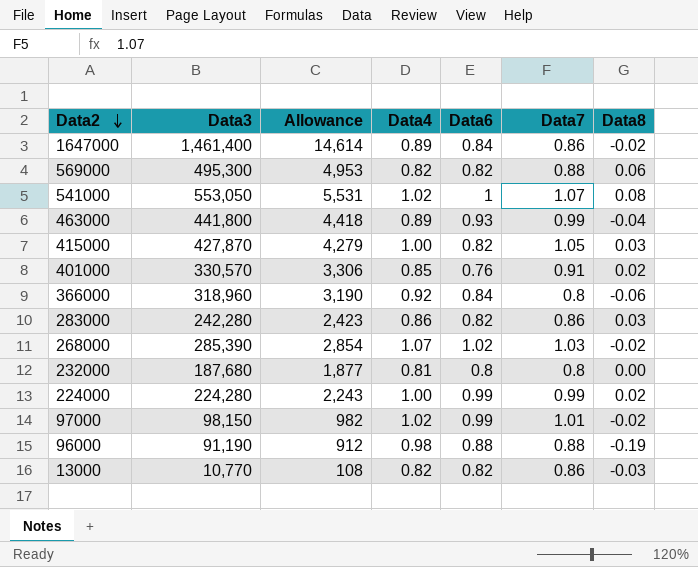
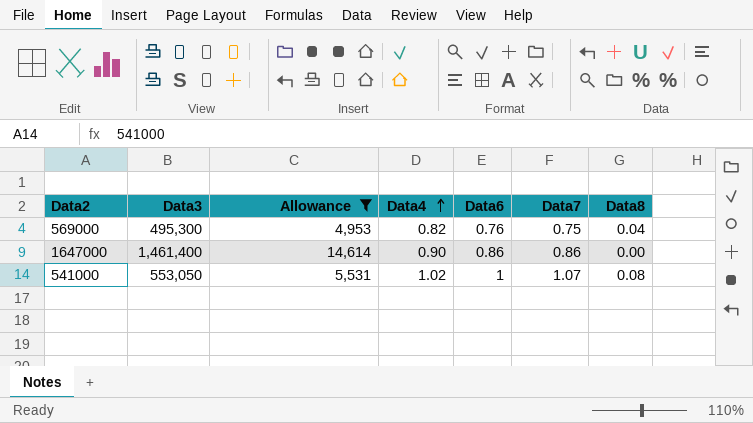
filter: none -> Allowance >= 4,953
row order: Data2 descending -> Data4 ascending
569000 | Data6: 0.82 -> 0.76
569000 | Data7: 0.88 -> 0.75
569000 | Data8: 0.06 -> 0.04
1647000 | Data4: 0.89 -> 0.90
1647000 | Data6: 0.84 -> 0.86
1647000 | Data8: -0.02 -> 0.00

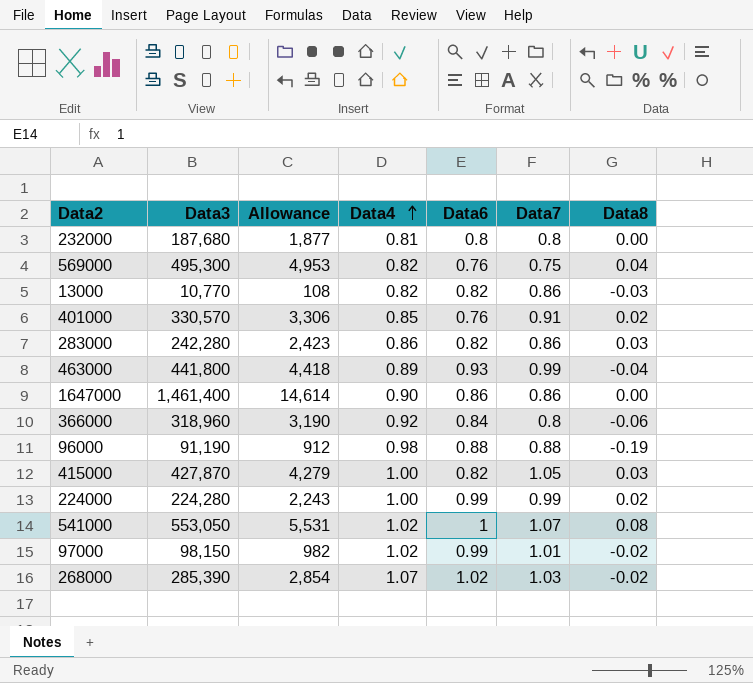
filter: Allowance >= 4,953 -> none

